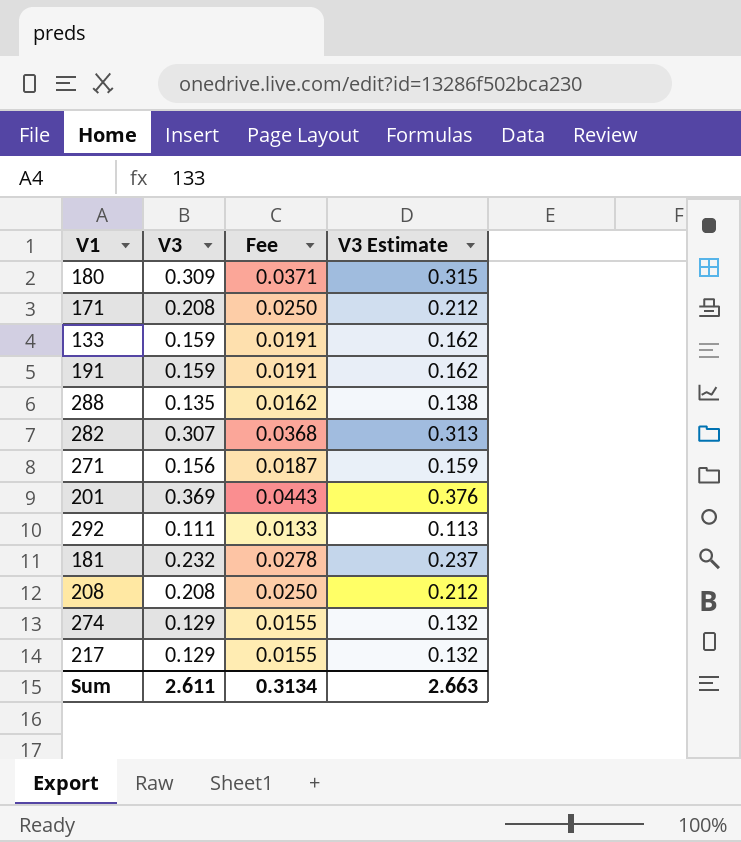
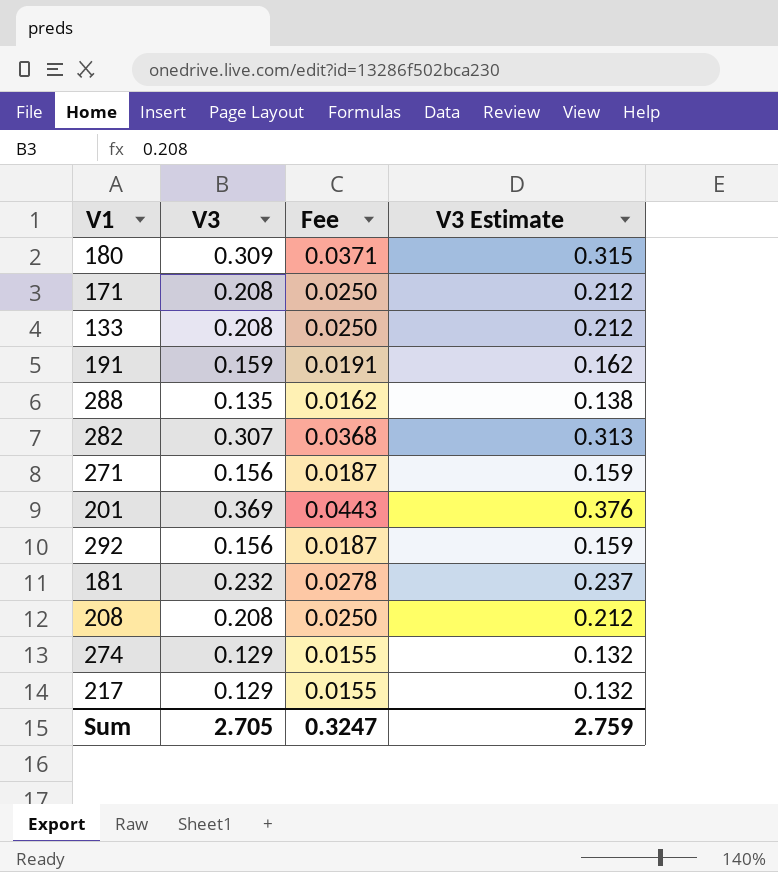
133 | V3: 0.159 -> 0.208
133 | Fee: 0.0191 -> 0.0250
133 | V3 Estimate: 0.162 -> 0.212
292 | V3: 0.111 -> 0.156
292 | Fee: 0.0133 -> 0.0187
292 | V3 Estimate: 0.113 -> 0.159
Sum | V3: 2.611 -> 2.705
Sum | Fee: 0.3134 -> 0.3247
Sum | V3 Estimate: 2.663 -> 2.759

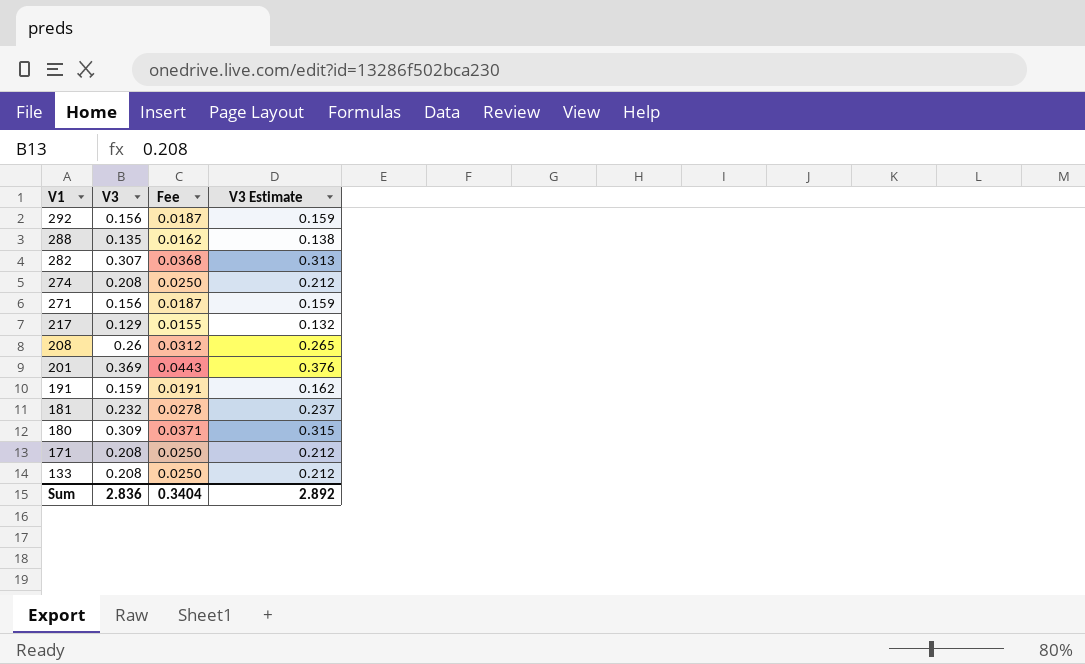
row order: none -> V1 descending
274 | V3: 0.129 -> 0.208
274 | Fee: 0.0155 -> 0.0250
274 | V3 Estimate: 0.132 -> 0.212
208 | V3: 0.208 -> 0.26
208 | Fee: 0.0250 -> 0.0312
208 | V3 Estimate: 0.212 -> 0.265
Sum | V3: 2.705 -> 2.836
Sum | Fee: 0.3247 -> 0.3404
Sum | V3 Estimate: 2.759 -> 2.892

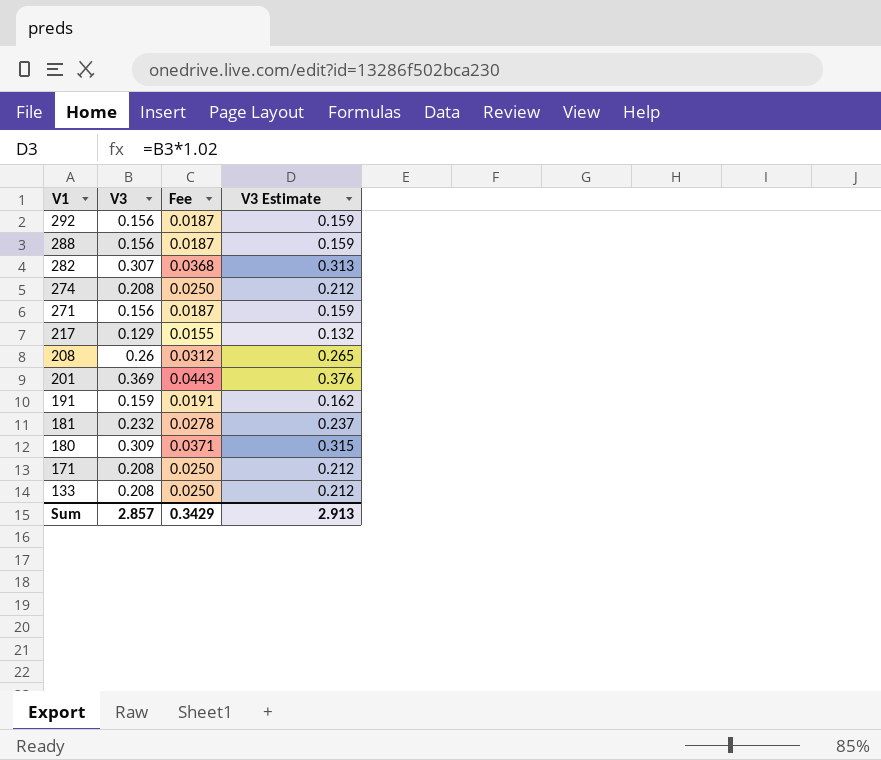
288 | V3: 0.135 -> 0.156
288 | Fee: 0.0162 -> 0.0187
288 | V3 Estimate: 0.138 -> 0.159
Sum | V3: 2.836 -> 2.857
Sum | Fee: 0.3404 -> 0.3429
Sum | V3 Estimate: 2.892 -> 2.913

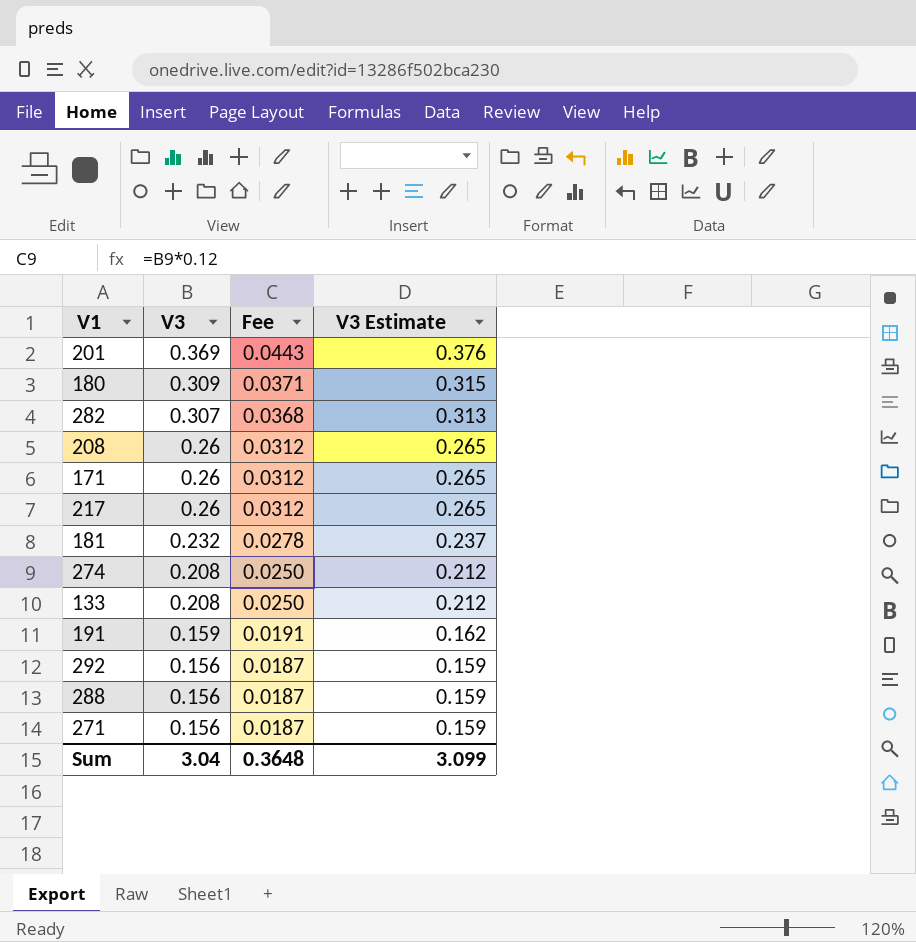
row order: V1 descending -> V3 descending
171 | V3: 0.208 -> 0.26
171 | Fee: 0.0250 -> 0.0312
171 | V3 Estimate: 0.212 -> 0.265
217 | V3: 0.129 -> 0.26
217 | Fee: 0.0155 -> 0.0312
217 | V3 Estimate: 0.132 -> 0.265
Sum | V3: 2.857 -> 3.04
Sum | Fee: 0.3429 -> 0.3648
Sum | V3 Estimate: 2.913 -> 3.099

